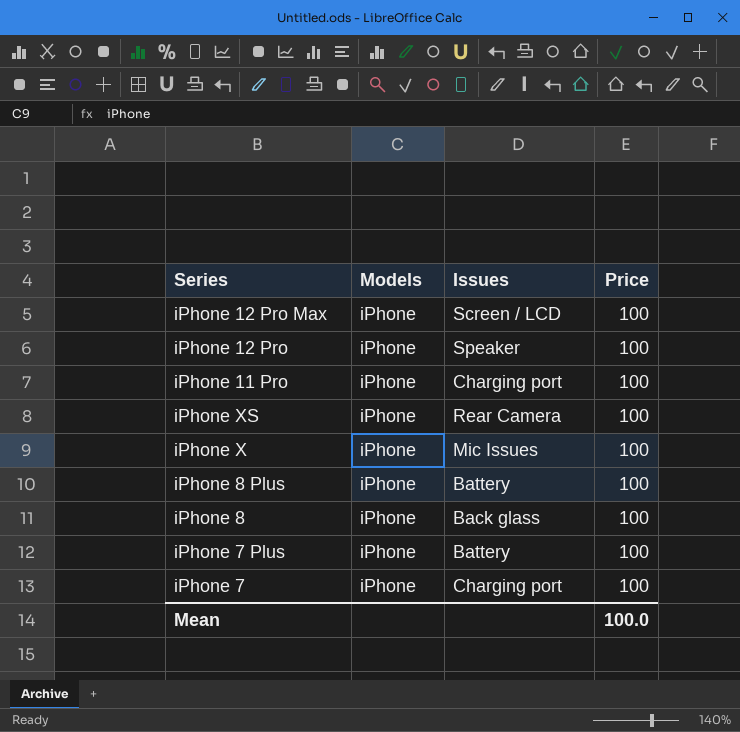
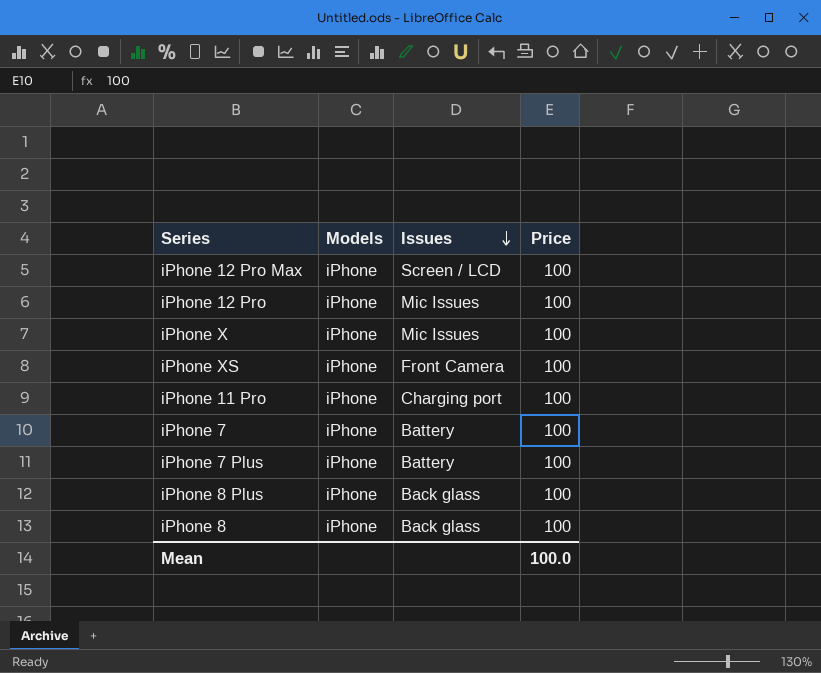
row order: none -> Issues descending
iPhone 12 Pro | Issues: Speaker -> Mic Issues
iPhone XS | Issues: Rear Camera -> Front Camera
iPhone 7 | Issues: Charging port -> Battery
iPhone 8 Plus | Issues: Battery -> Back glass

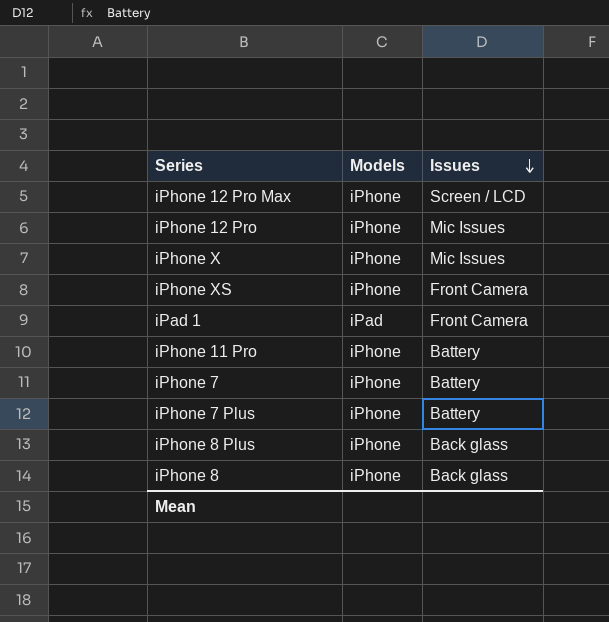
column Price | position: 4 -> none
row iPad 1: none -> iPad | Front Camera
iPhone 11 Pro | Issues: Charging port -> Battery

